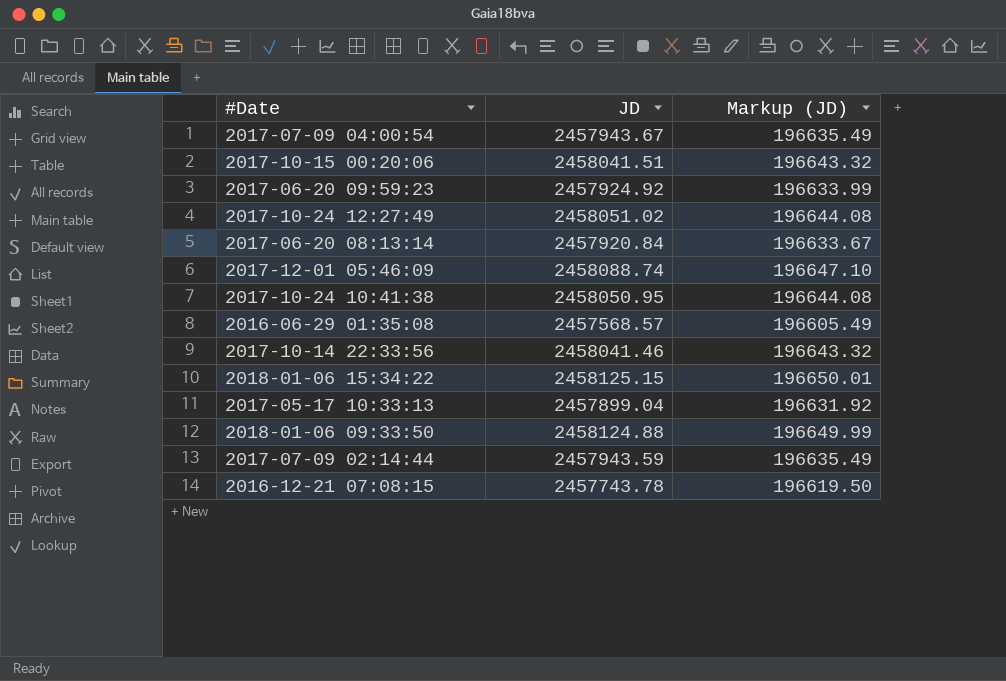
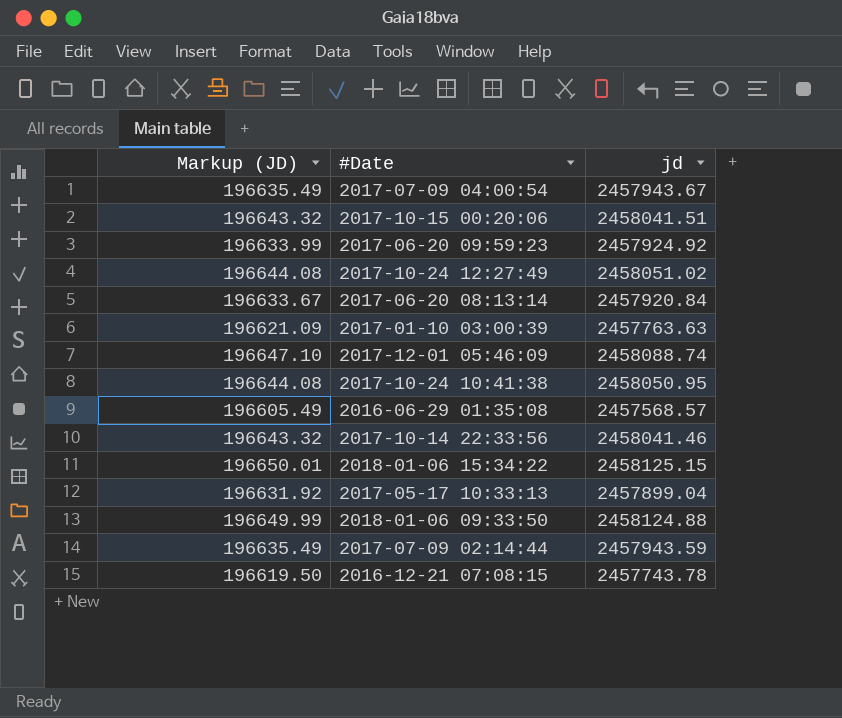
column Markup (JD) | position: 3 -> 1
column name: JD -> jd
row 2017-01-10 03:00:39: none -> 196621.09 | 2457763.63

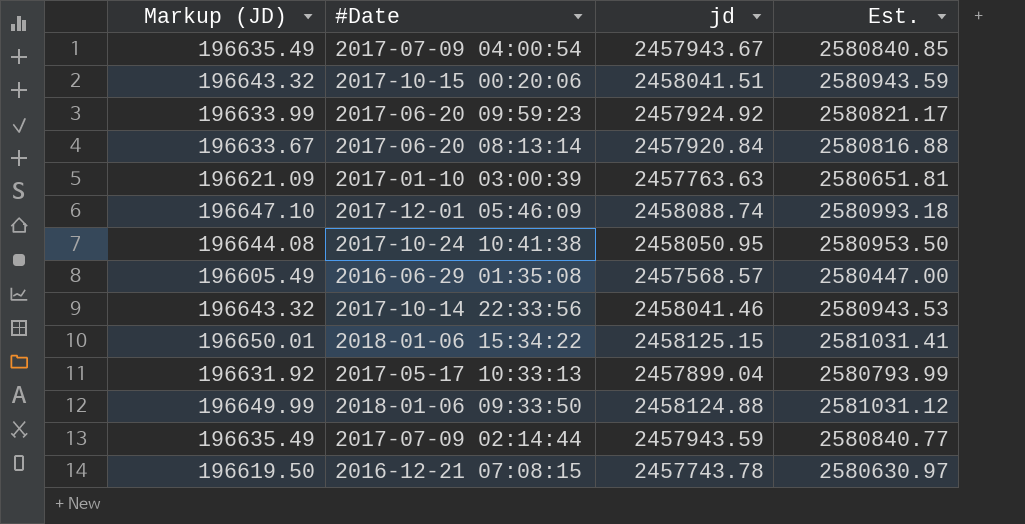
column Est. | formula: none -> [jd] * 1.05
row 2017-10-24 12:27:49: 196644.08 | 2458051.02 -> none

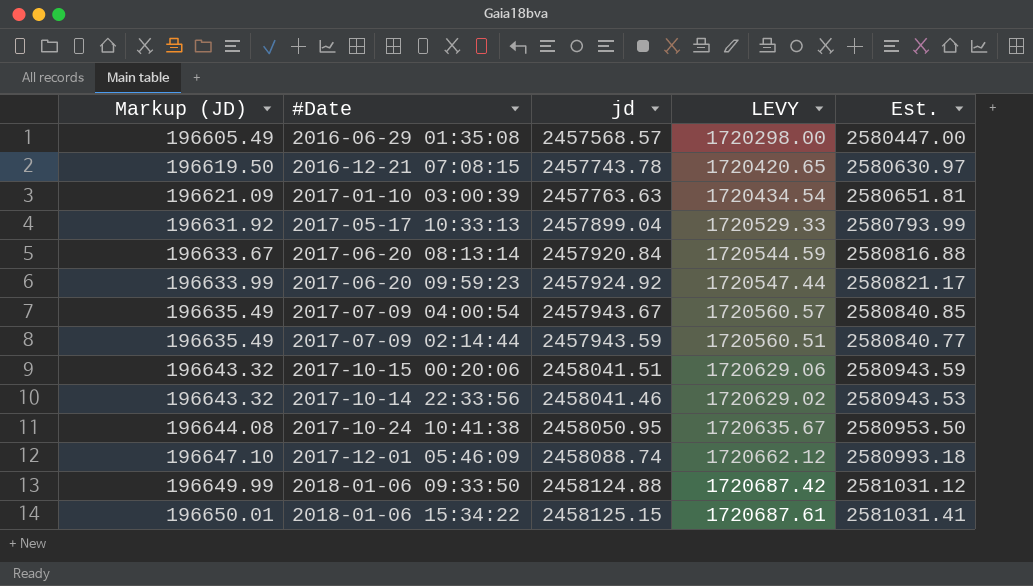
row order: none -> Markup (JD) ascending
column LEVY | formula: none -> [jd] * 0.7

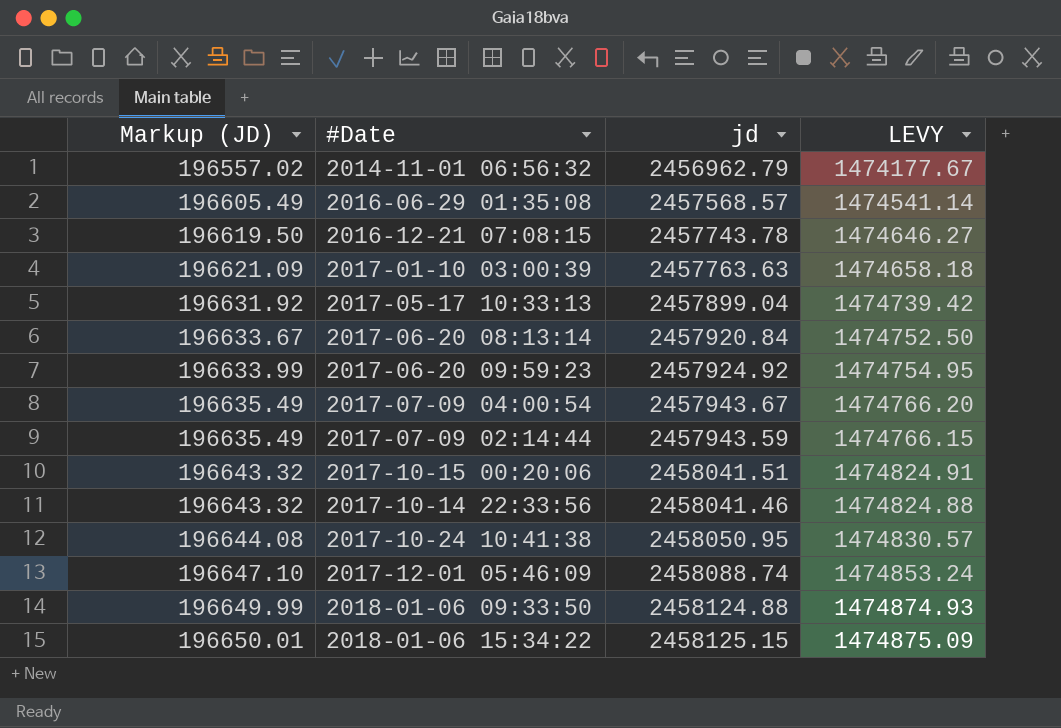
column Est. | formula: [jd] * 1.05 -> none
column LEVY | formula: [jd] * 0.7 -> [jd] * 0.6
row 2014-11-01 06:56:32: none -> 196557.02 | 2456962.79 | 1474177.67

